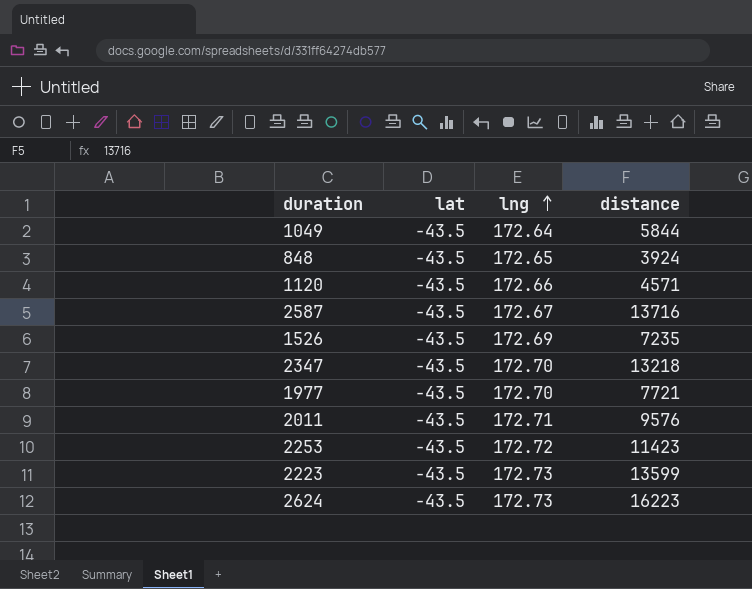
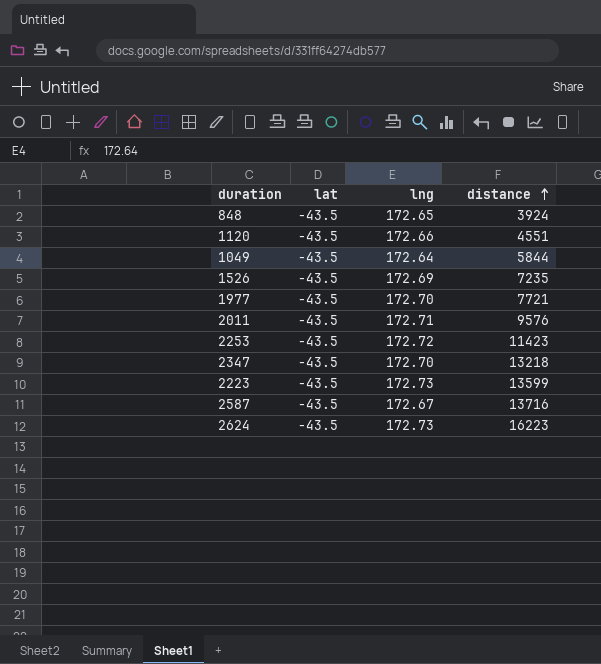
row order: lng ascending -> distance ascending
1120 | distance: 4571 -> 4551

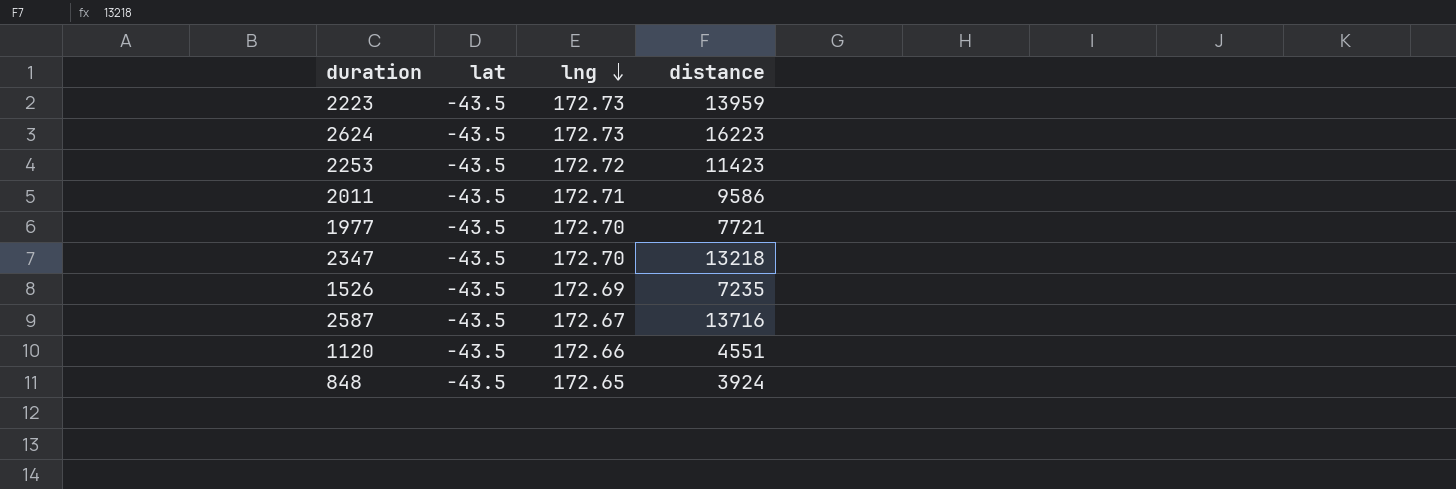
row order: distance ascending -> lng descending
row 1049: -43.5 | 172.64 | 5844 -> none
2223 | distance: 13599 -> 13959
2011 | distance: 9576 -> 9586

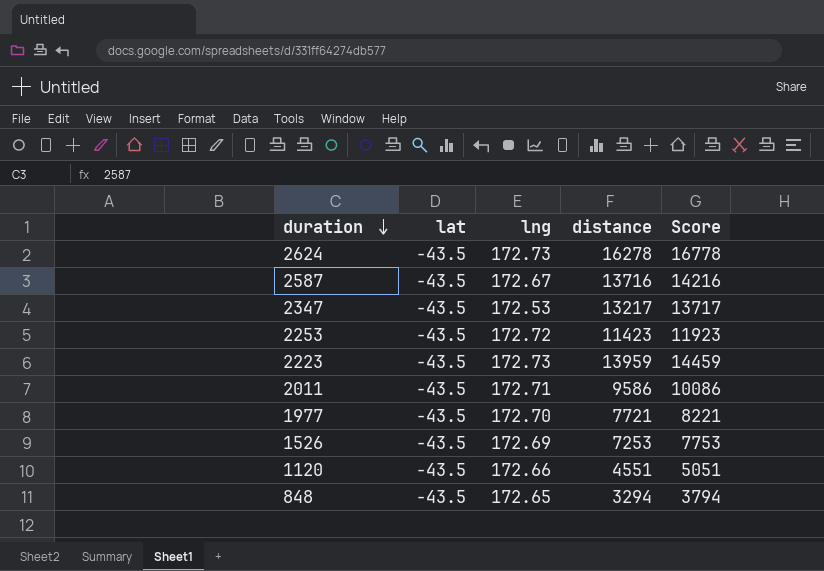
row order: lng descending -> duration descending
column Score | formula: none -> [distance] + 500
2624 | distance: 16223 -> 16278
2347 | lng: 172.70 -> 172.53
2347 | distance: 13218 -> 13217
1526 | distance: 7235 -> 7253
848 | distance: 3924 -> 3294

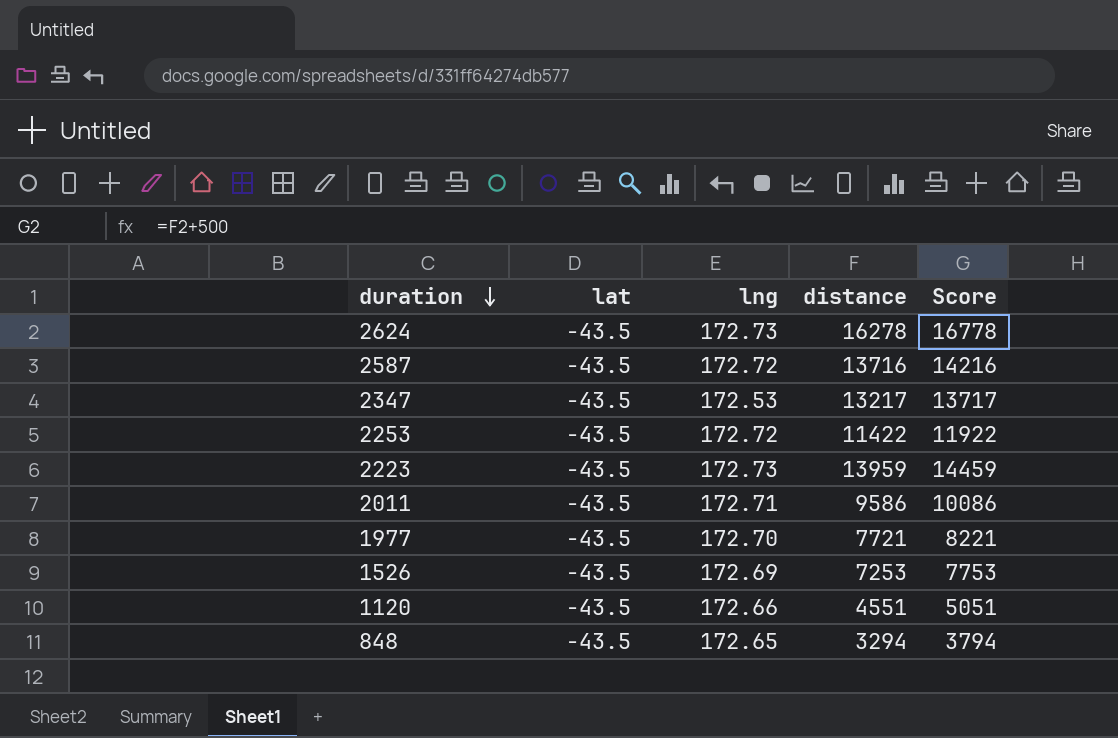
2587 | lng: 172.67 -> 172.72
2253 | distance: 11423 -> 11422
2253 | Score: 11923 -> 11922

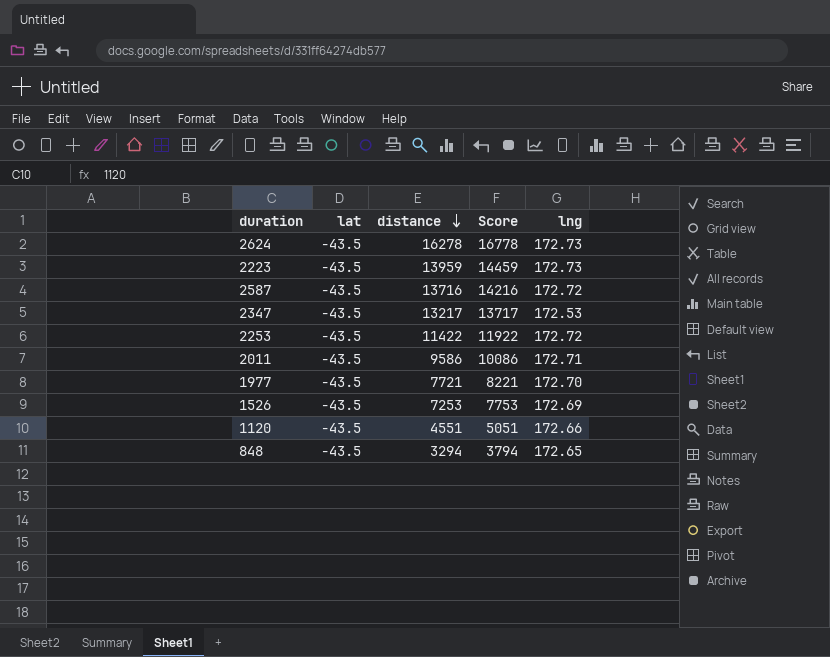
row order: duration descending -> distance descending
column lng | position: 3 -> 5

